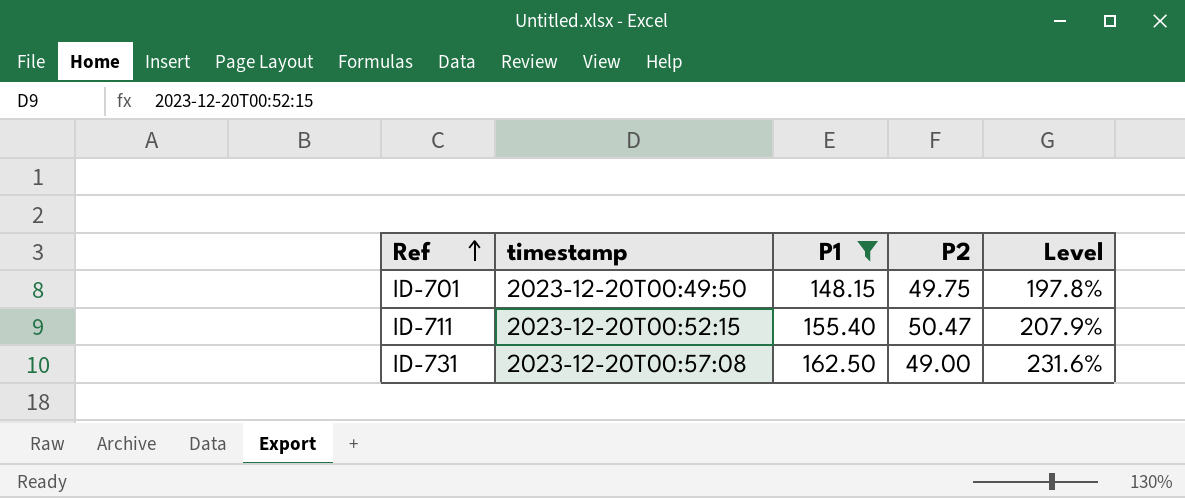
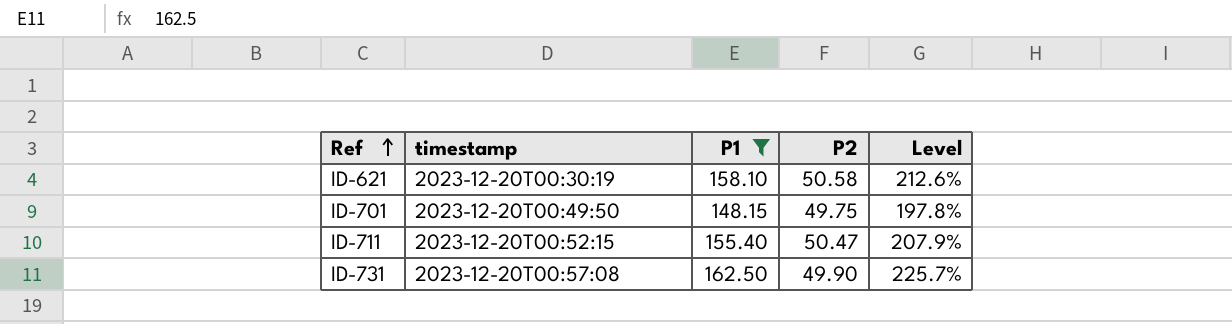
row ID-621: none -> 2023-12-20T00:30:19 | 158.10 | 50.58 | 212.6%
ID-731 | P2: 49.00 -> 49.90
ID-731 | Level: 231.6% -> 225.7%

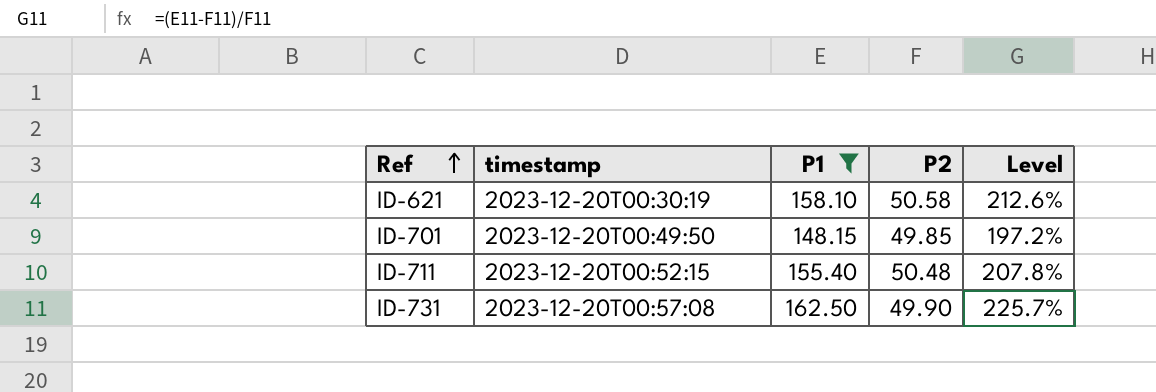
ID-701 | P2: 49.75 -> 49.85
ID-701 | Level: 197.8% -> 197.2%
ID-711 | P2: 50.47 -> 50.48
ID-711 | Level: 207.9% -> 207.8%

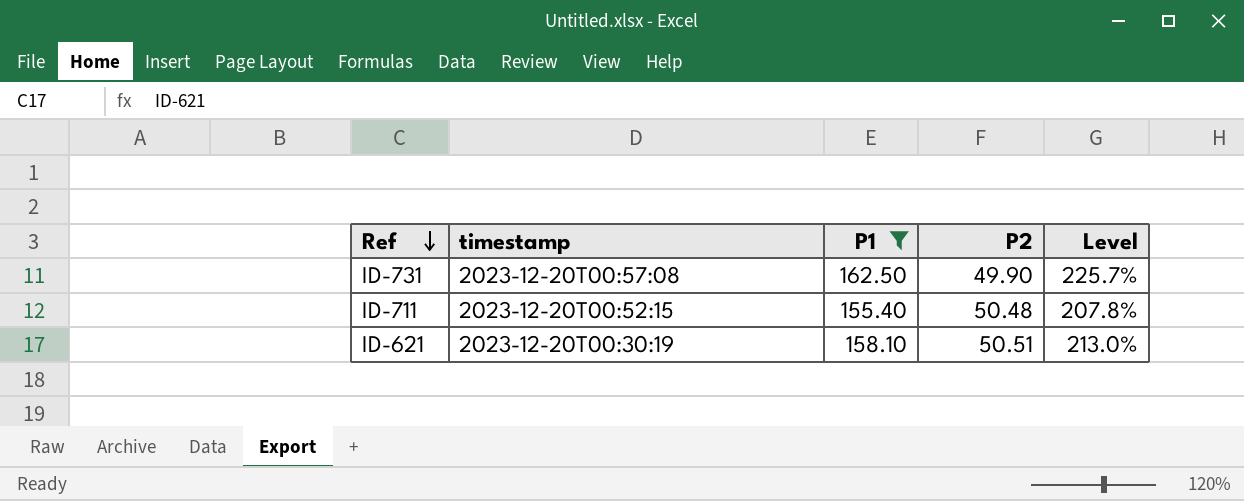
row order: Ref ascending -> Ref descending
row ID-701: 2023-12-20T00:49:50 | 148.15 | 49.85 | 197.2% -> none
ID-621 | P2: 50.58 -> 50.51
ID-621 | Level: 212.6% -> 213.0%

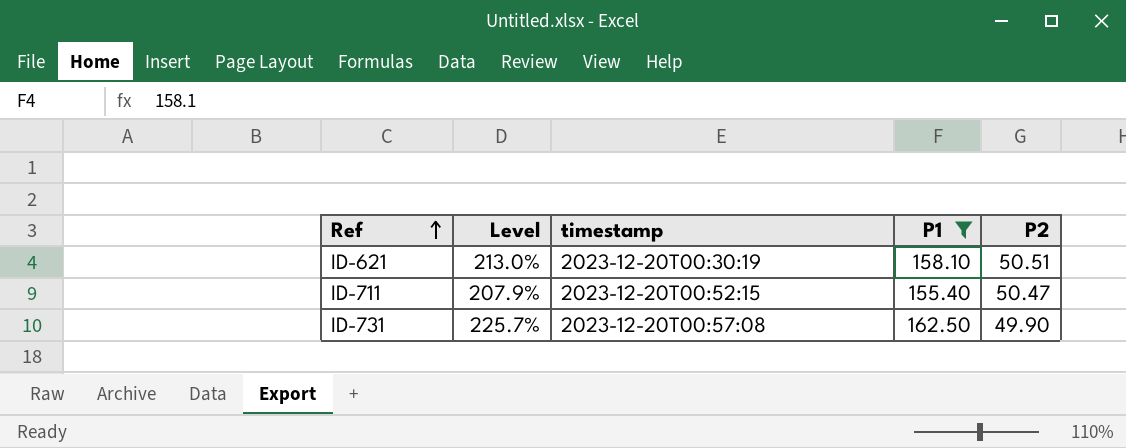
row order: Ref descending -> Ref ascending
column Level | position: 5 -> 2
ID-711 | Level: 207.8% -> 207.9%
ID-711 | P2: 50.48 -> 50.47

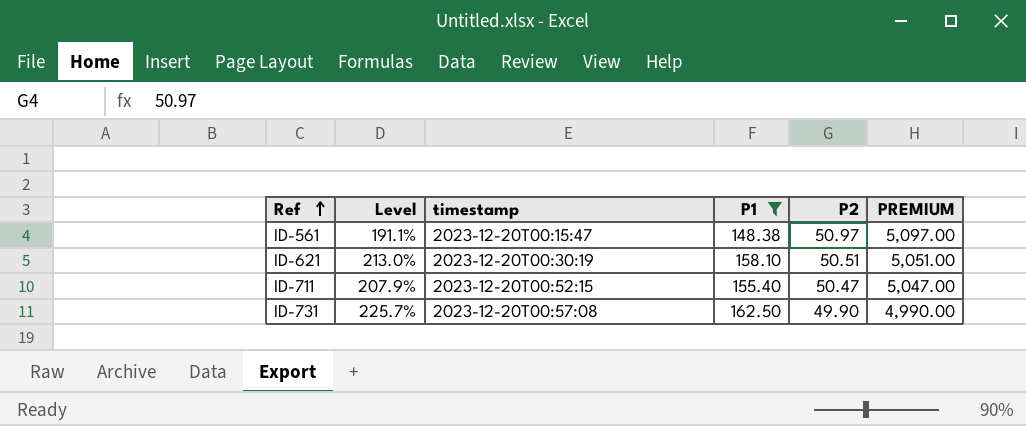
column PREMIUM | formula: none -> [P2] * 100
row ID-561: none -> 191.1% | 2023-12-20T00:15:47 | 148.38 | 50.97 | 5,097.00

